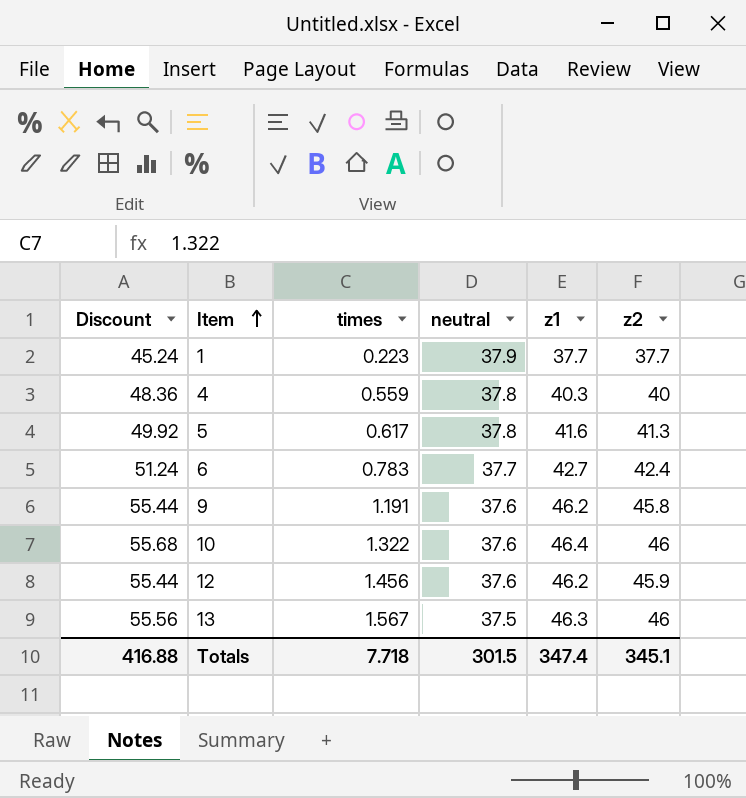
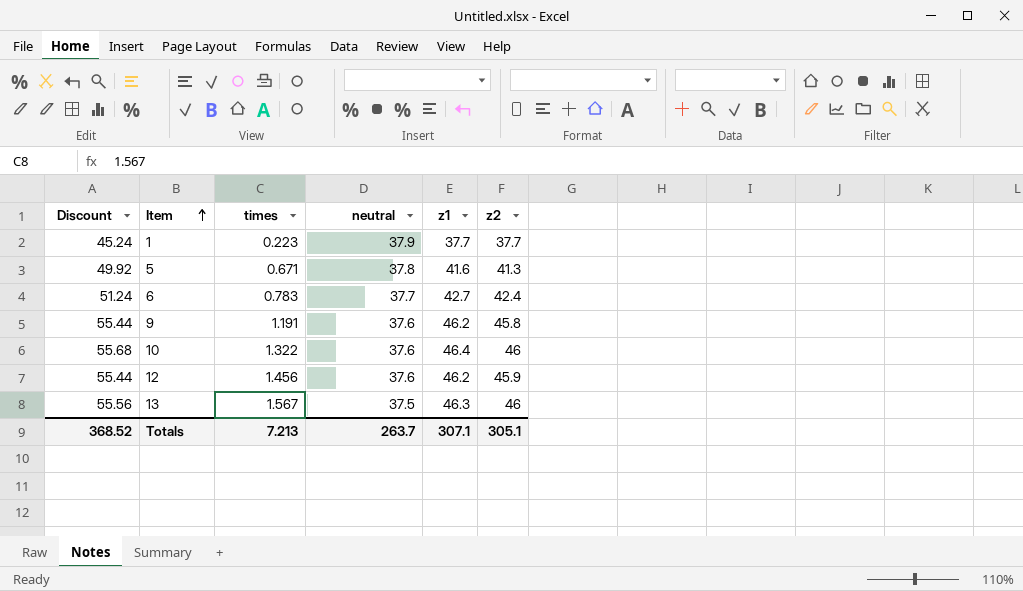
row 4: 48.36 | 0.559 | 37.8 | 40.3 | 40 -> none
5 | times: 0.617 -> 0.671
Totals | Discount: 416.88 -> 368.52
Totals | times: 7.718 -> 7.213
Totals | neutral: 301.5 -> 263.7
Totals | z1: 347.4 -> 307.1
Totals | z2: 345.1 -> 305.1

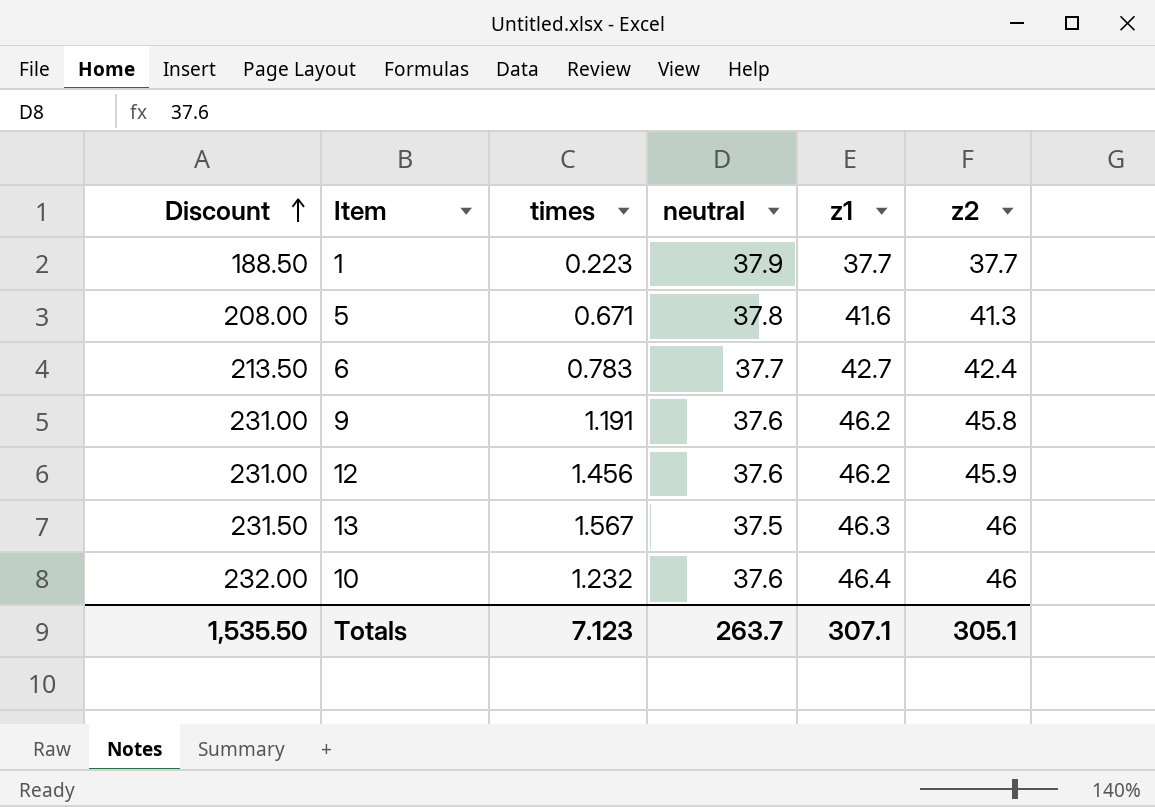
row order: Item ascending -> Discount ascending
column Discount | formula: [z1] * 1.2 -> [z1] * 5
10 | times: 1.322 -> 1.232
Totals | Discount: 368.52 -> 1,535.50
Totals | times: 7.213 -> 7.123

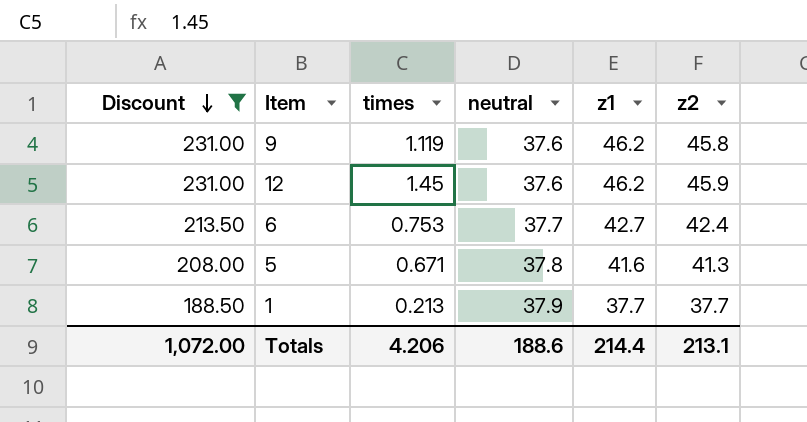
filter: none -> Discount <= 231.00
row order: Discount ascending -> Discount descending
9 | times: 1.191 -> 1.119
12 | times: 1.456 -> 1.45
6 | times: 0.783 -> 0.753
1 | times: 0.223 -> 0.213
Totals | Discount: 1,535.50 -> 1,072.00
Totals | times: 7.123 -> 4.206
Totals | neutral: 263.7 -> 188.6
Totals | z1: 307.1 -> 214.4
Totals | z2: 305.1 -> 213.1

